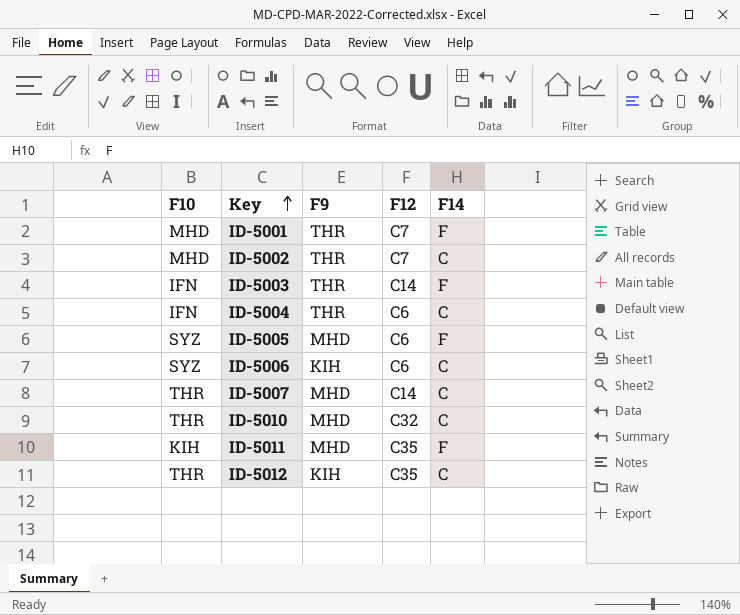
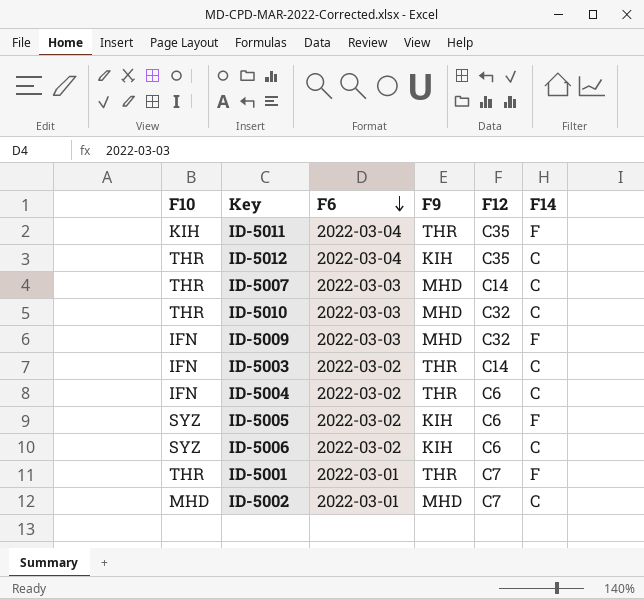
row order: Key ascending -> F6 descending
column F6 | position: none -> 3
ID-5011 | F9: MHD -> THR
row ID-5009: none -> IFN | 2022-03-03 | MHD | C32 | F
ID-5003 | F14: F -> C
ID-5005 | F9: MHD -> KIH
ID-5001 | F10: MHD -> THR
ID-5002 | F9: THR -> MHD

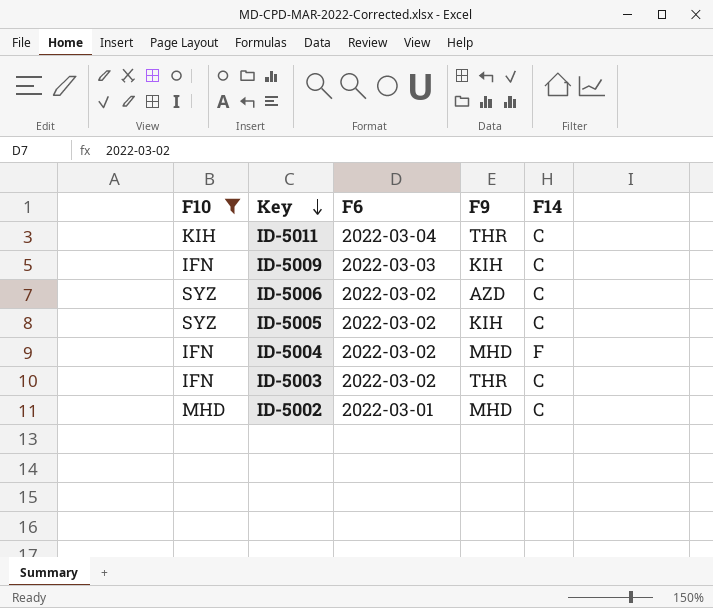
filter: none -> F10 != THR
row order: F6 descending -> Key descending
column F12 | position: 5 -> none
ID-5011 | F14: F -> C
ID-5009 | F9: MHD -> KIH
ID-5009 | F14: F -> C
ID-5006 | F9: KIH -> AZD
ID-5005 | F14: F -> C
ID-5004 | F9: THR -> MHD
ID-5004 | F14: C -> F

